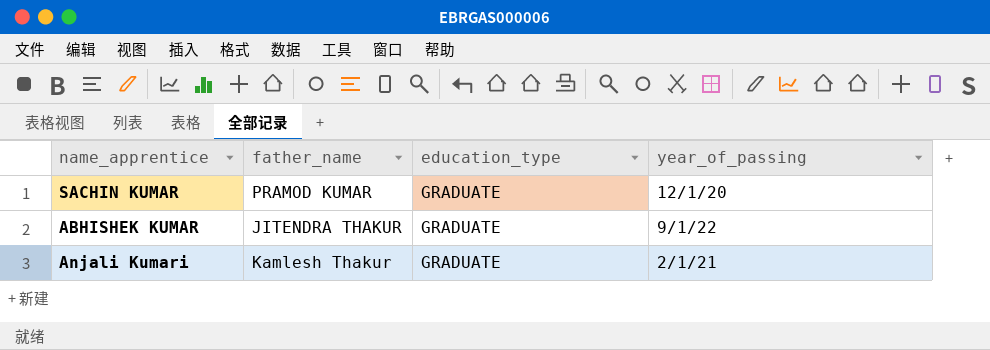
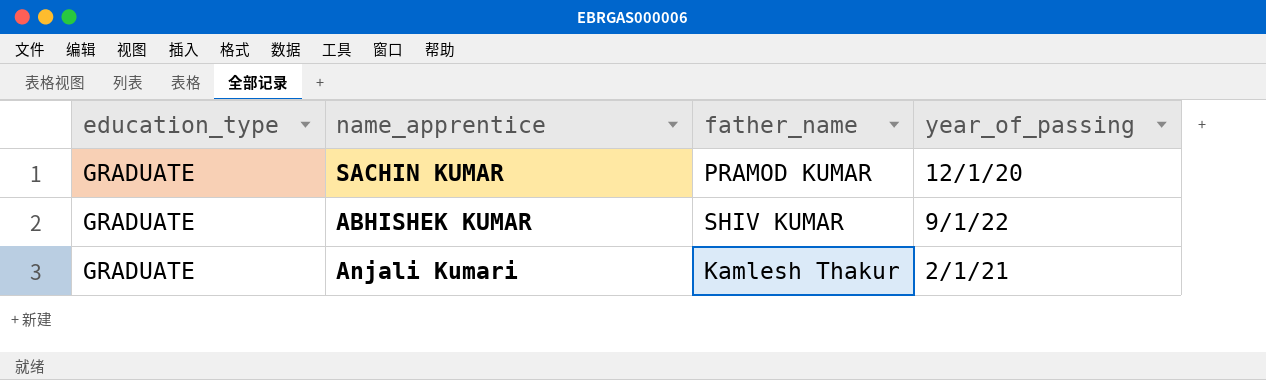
column education_type | position: 3 -> 1
ABHISHEK KUMAR | father_name: JITENDRA THAKUR -> SHIV KUMAR

